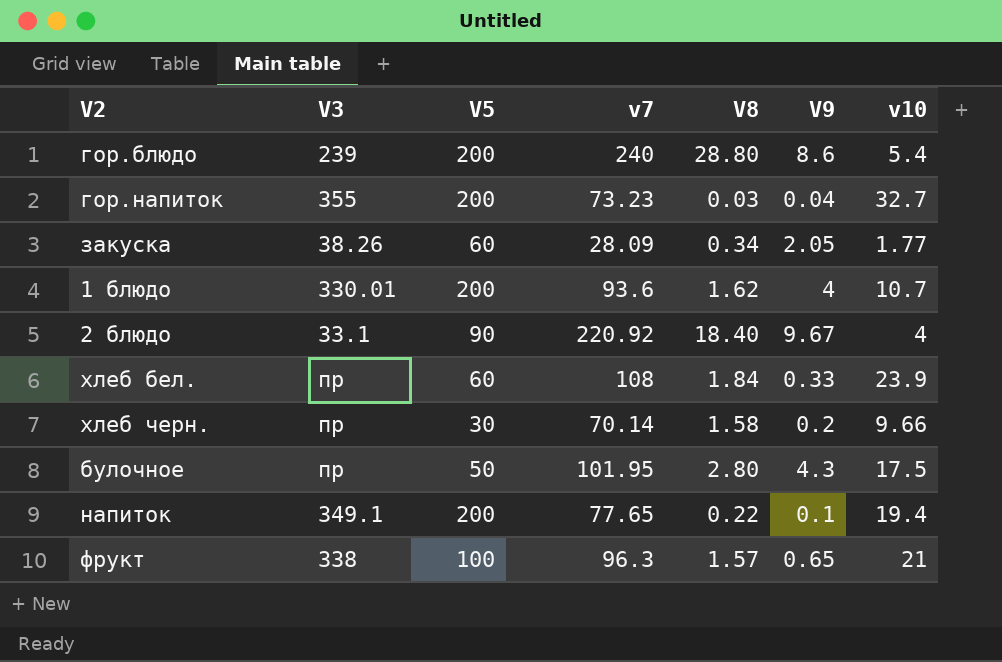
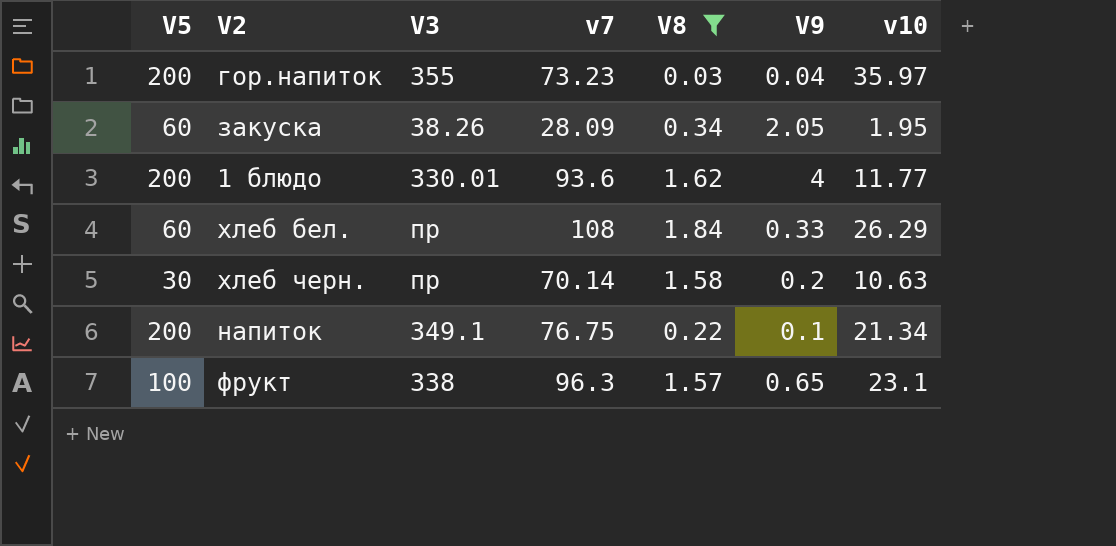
filter: none -> V8 <= 1.84
column V5 | position: 3 -> 1
гор.напиток | v10: 32.7 -> 35.97
закуска | v10: 1.77 -> 1.95
1 блюдо | v10: 10.7 -> 11.77
хлеб бел. | v10: 23.9 -> 26.29
хлеб черн. | v10: 9.66 -> 10.63
напиток | v7: 77.65 -> 76.75
напиток | v10: 19.4 -> 21.34
фрукт | v10: 21 -> 23.1

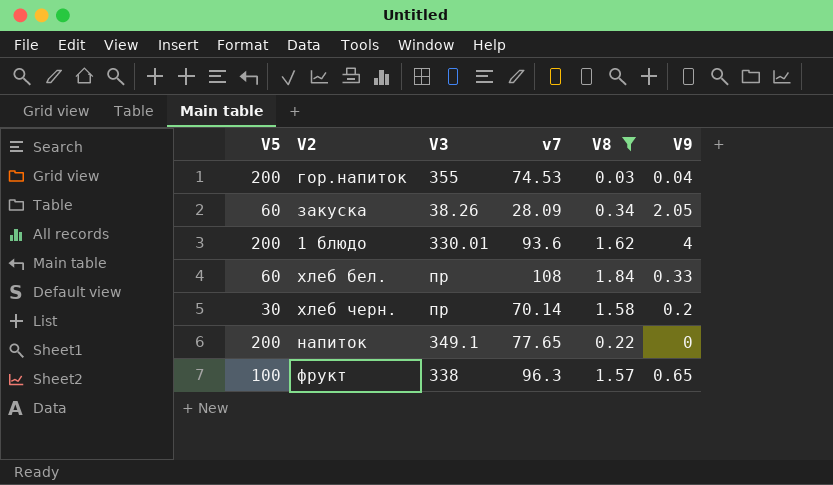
column v10 | position: 7 -> none
гор.напиток | v7: 73.23 -> 74.53
напиток | v7: 76.75 -> 77.65
напиток | V9: 0.1 -> 0

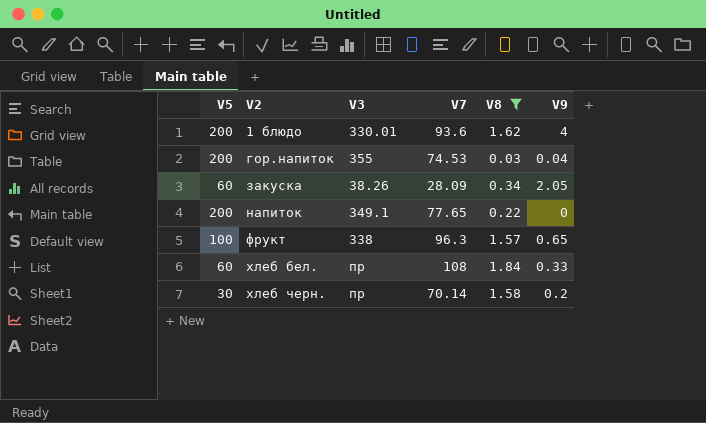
row order: none -> V2 ascending
column name: v7 -> V7

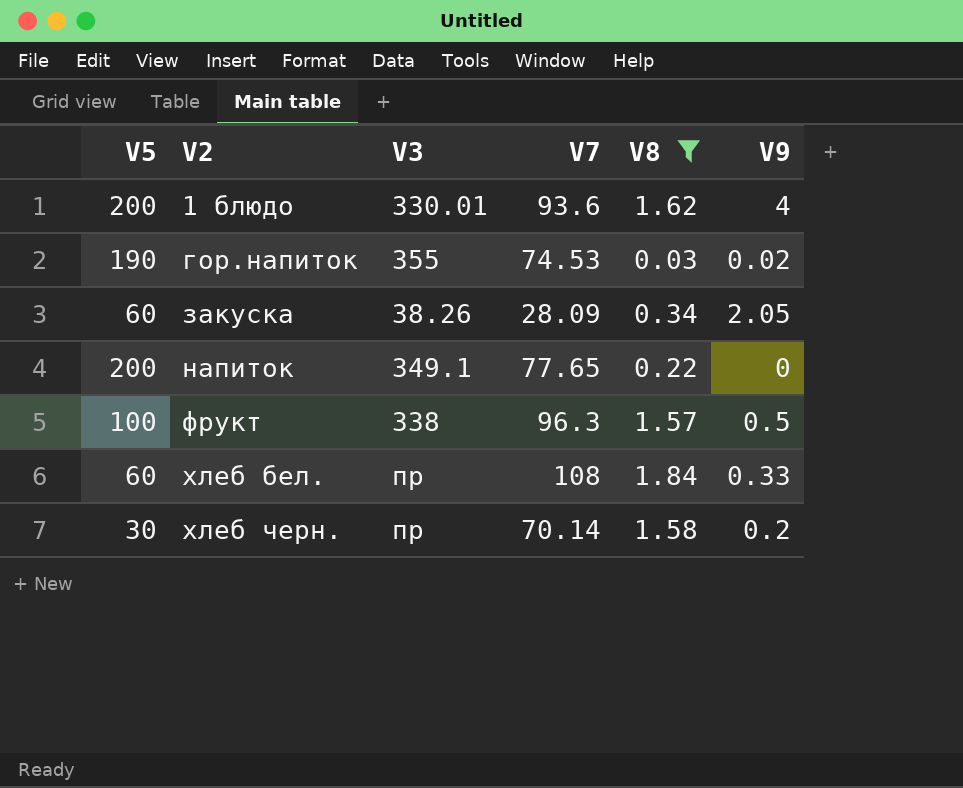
гор.напиток | V5: 200 -> 190
гор.напиток | V9: 0.04 -> 0.02
фрукт | V9: 0.65 -> 0.5

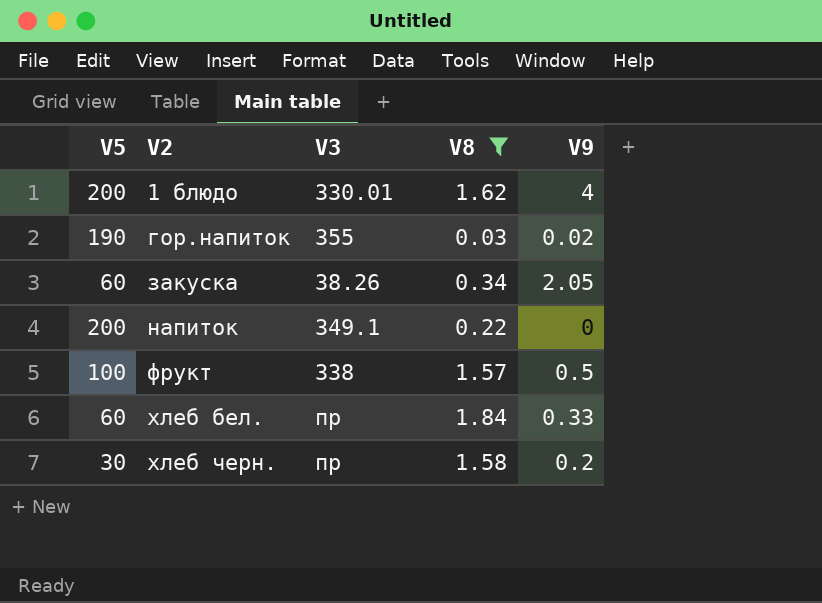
column V7 | position: 4 -> none

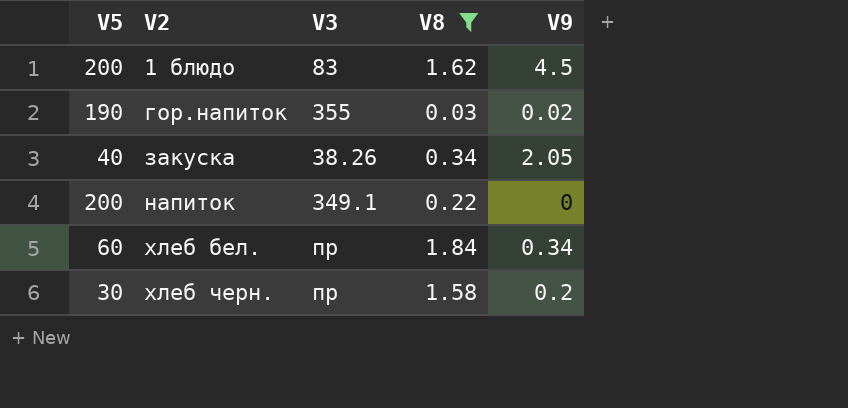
row фрукт: 100 | 338 | 1.57 | 0.5 -> none
1 блюдо | V3: 330.01 -> 83
1 блюдо | V9: 4 -> 4.5
закуска | V5: 60 -> 40
хлеб бел. | V9: 0.33 -> 0.34

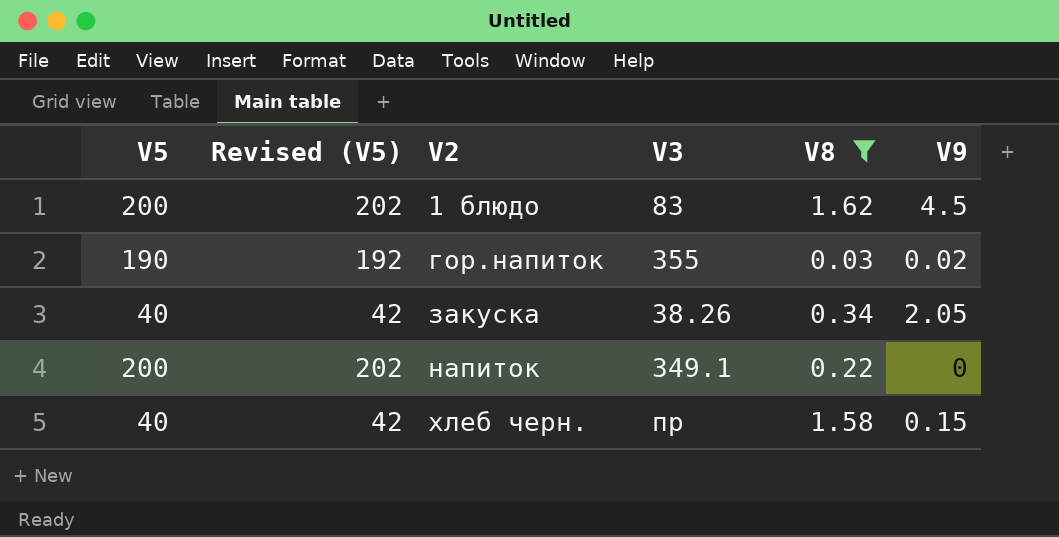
column Revised (V5) | formula: none -> [V5] + 2
row хлеб бел.: 60 | пр | 1.84 | 0.34 -> none
хлеб черн. | V5: 30 -> 40
хлеб черн. | V9: 0.2 -> 0.15

